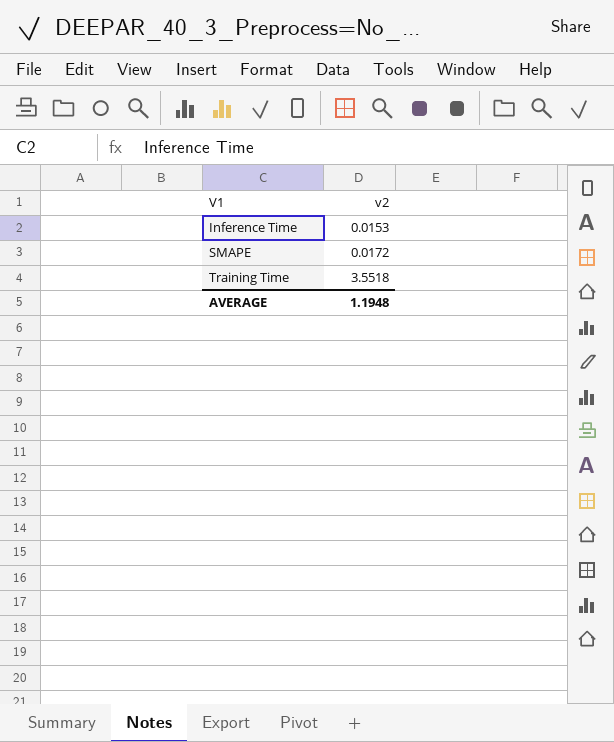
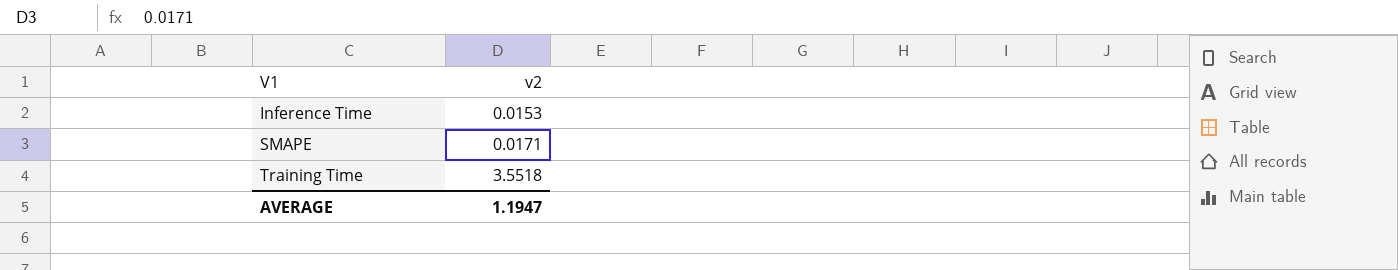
SMAPE | v2: 0.0172 -> 0.0171
AVERAGE | v2: 1.1948 -> 1.1947

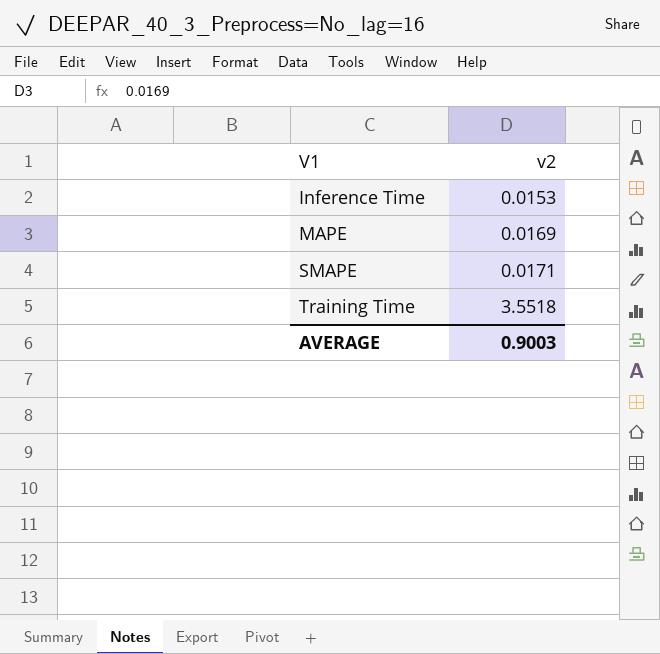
row MAPE: none -> 0.0169
AVERAGE | v2: 1.1947 -> 0.9003

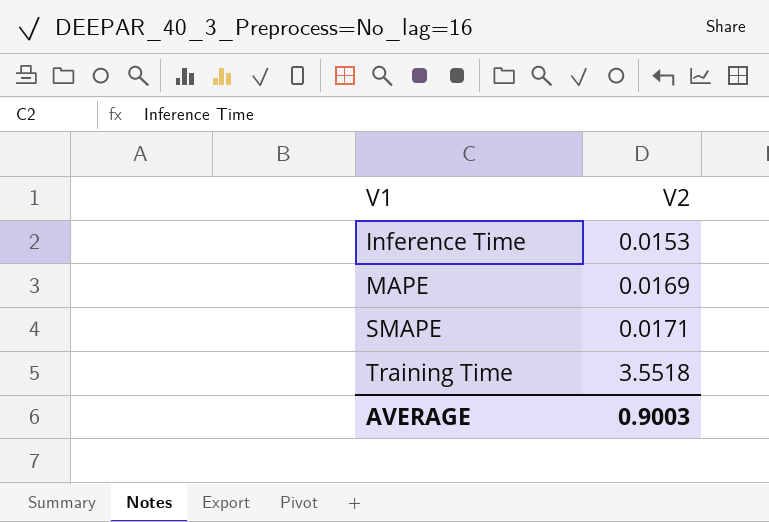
column name: v2 -> V2

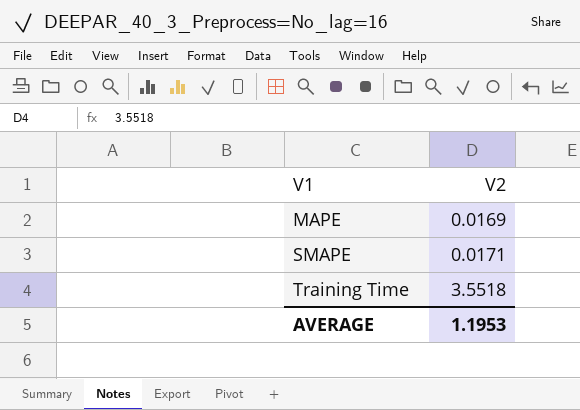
row Inference Time: 0.0153 -> none
AVERAGE | V2: 0.9003 -> 1.1953

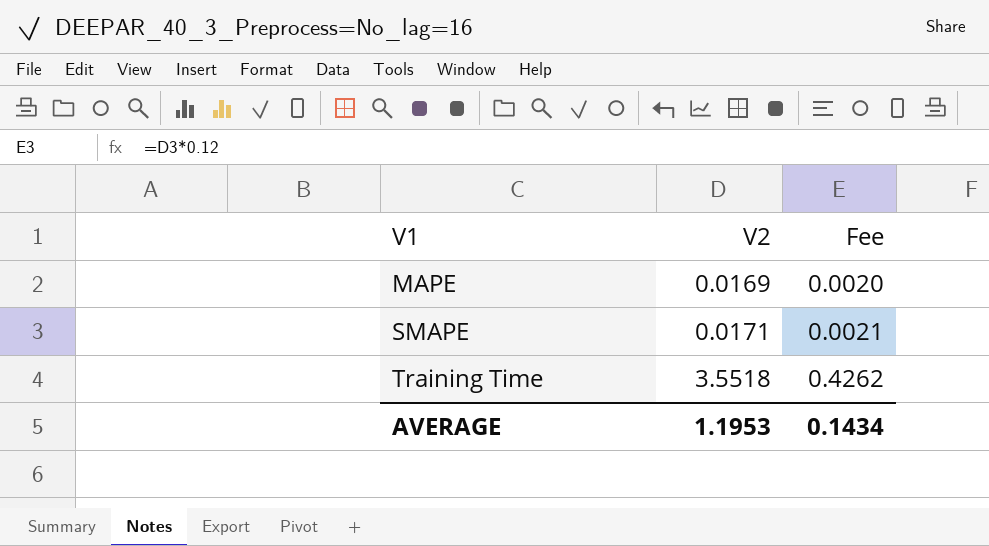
column Fee | formula: none -> [V2] * 0.12

